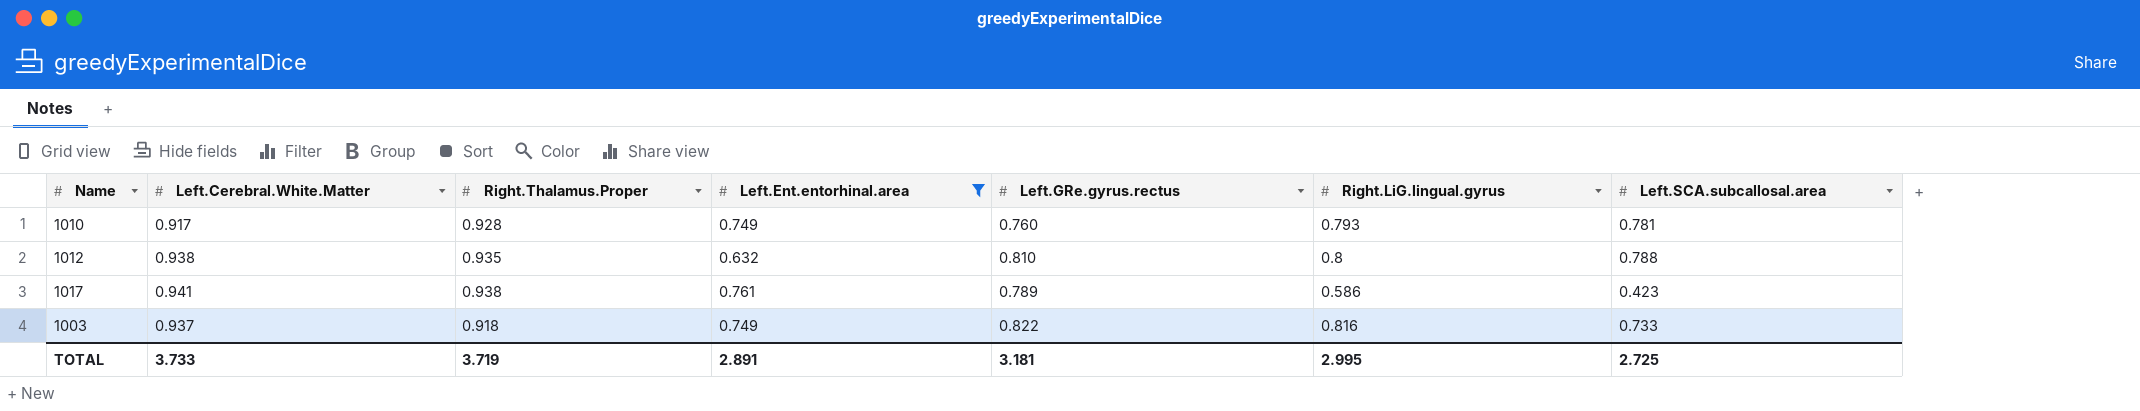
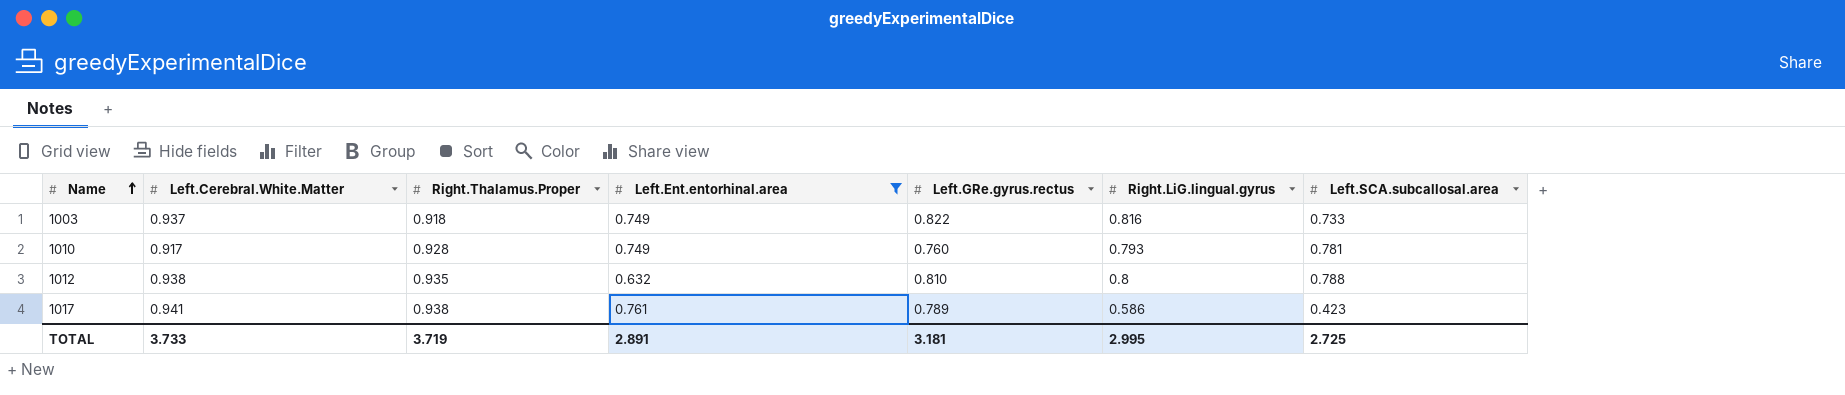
row order: none -> Name ascending

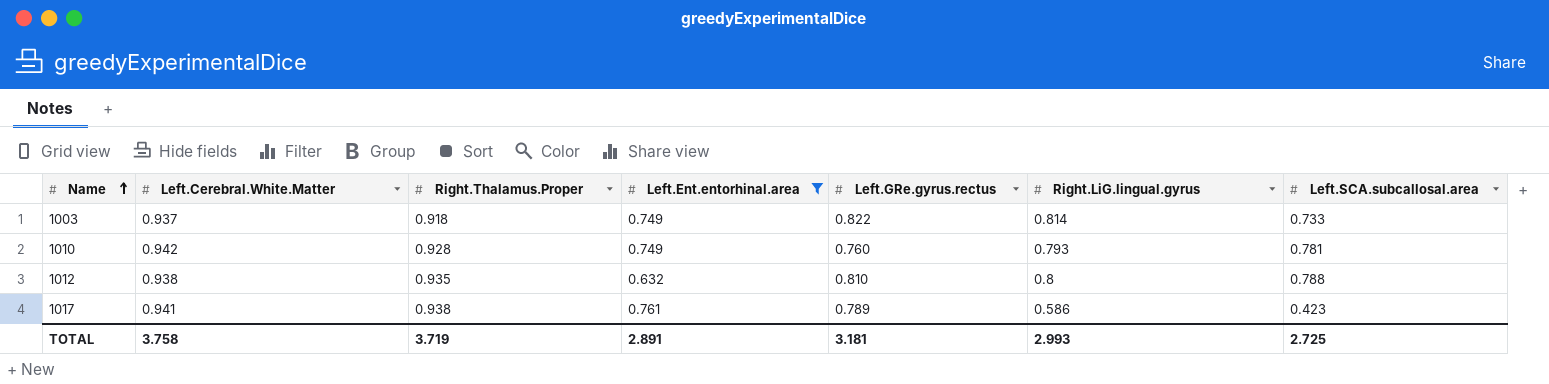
1003 | Right.LiG.lingual.gyrus: 0.816 -> 0.814
1010 | Left.Cerebral.White.Matter: 0.917 -> 0.942
TOTAL | Left.Cerebral.White.Matter: 3.733 -> 3.758
TOTAL | Right.LiG.lingual.gyrus: 2.995 -> 2.993

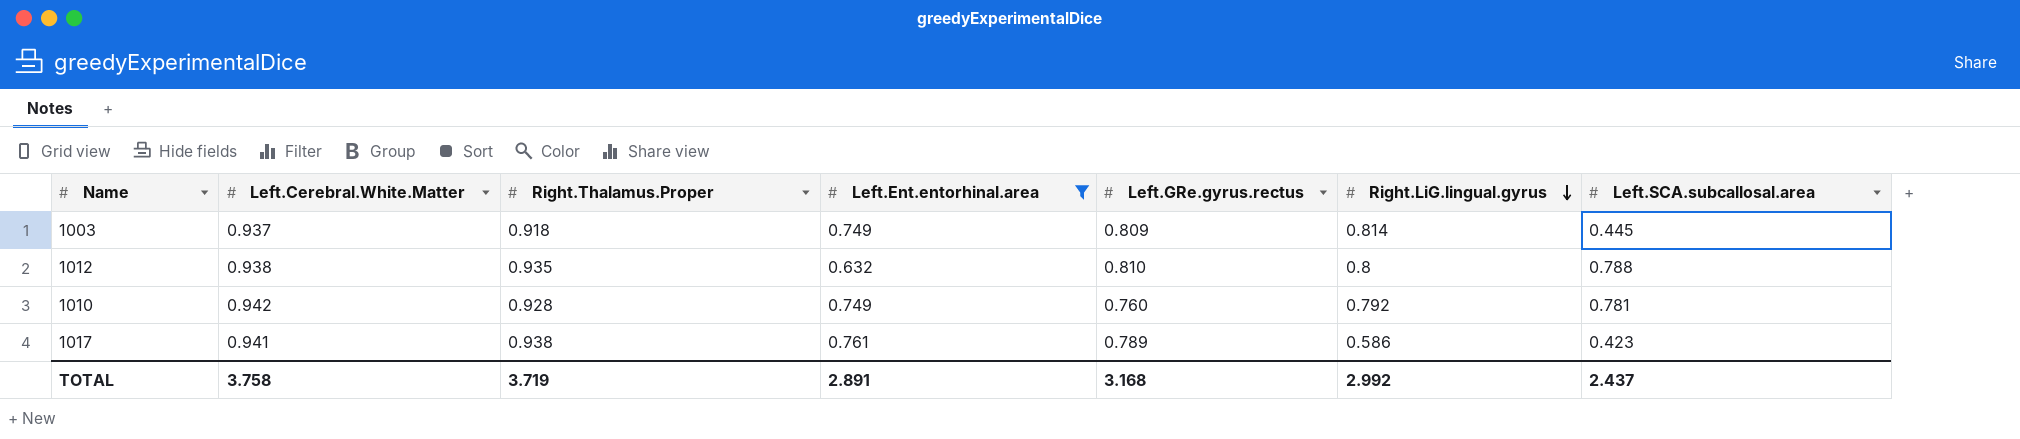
row order: Name ascending -> Right.LiG.lingual.gyrus descending
1003 | Left.GRe.gyrus.rectus: 0.822 -> 0.809
1003 | Left.SCA.subcallosal.area: 0.733 -> 0.445
1010 | Right.LiG.lingual.gyrus: 0.793 -> 0.792
TOTAL | Left.GRe.gyrus.rectus: 3.181 -> 3.168
TOTAL | Right.LiG.lingual.gyrus: 2.993 -> 2.992
TOTAL | Left.SCA.subcallosal.area: 2.725 -> 2.437

